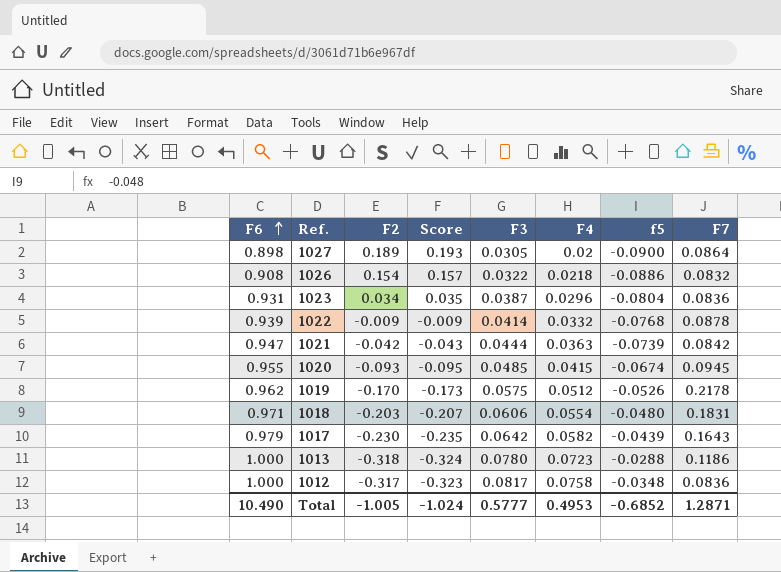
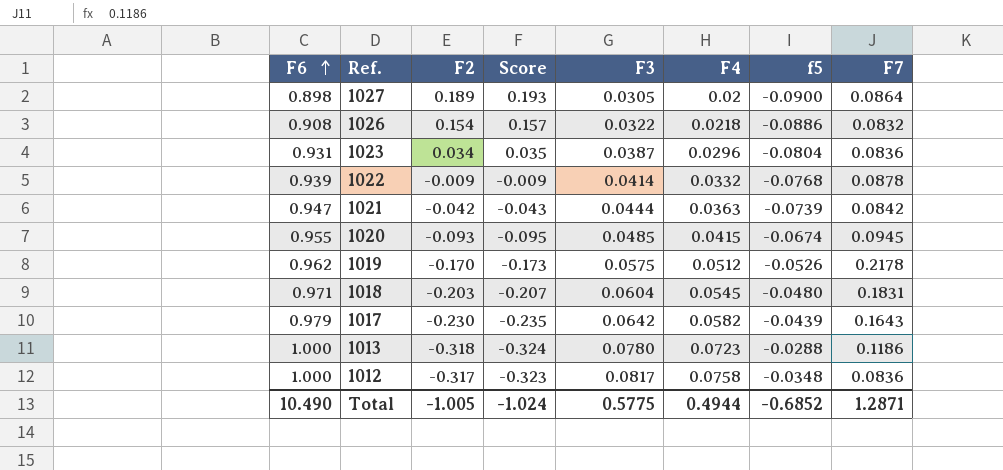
1018 | F3: 0.0606 -> 0.0604
1018 | F4: 0.0554 -> 0.0545
Total | F3: 0.5777 -> 0.5775
Total | F4: 0.4953 -> 0.4944

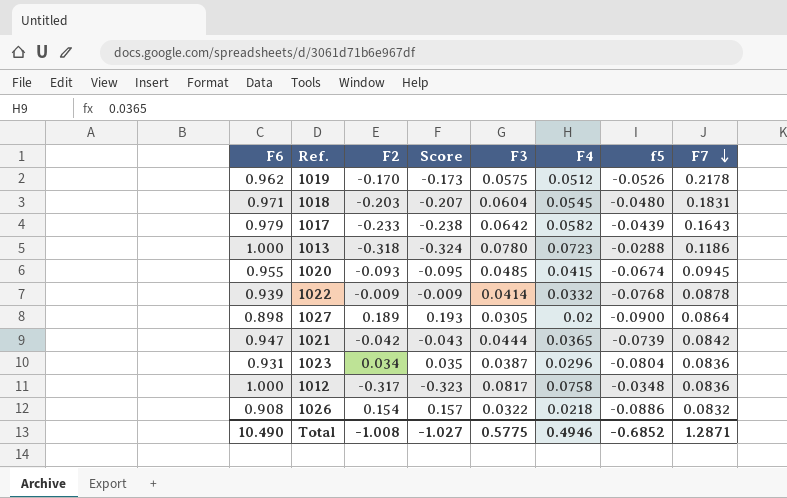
row order: F6 ascending -> F7 descending
1017 | F2: -0.230 -> -0.233
1017 | Score: -0.235 -> -0.238
1021 | F4: 0.0363 -> 0.0365
Total | F2: -1.005 -> -1.008
Total | Score: -1.024 -> -1.027
Total | F4: 0.4944 -> 0.4946

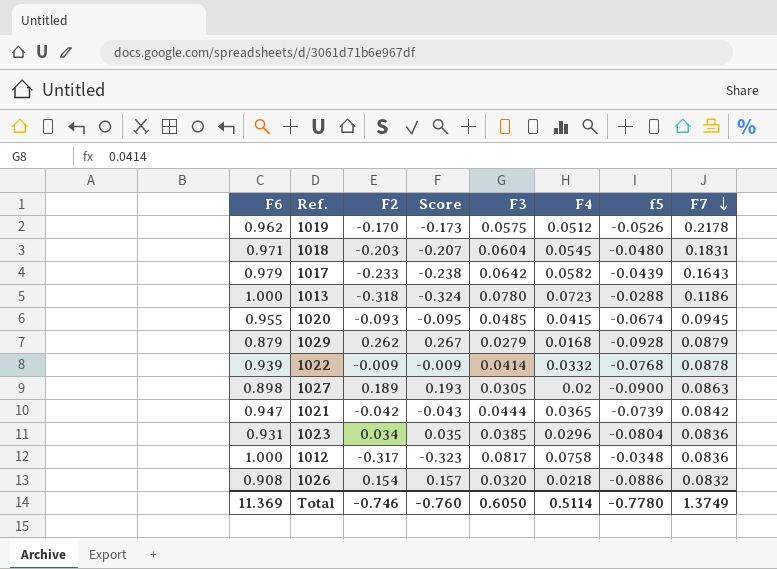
row 1029: none -> 0.879 | 0.262 | 0.267 | 0.0279 | 0.0168 | -0.0928 | 0.0879
1027 | F7: 0.0864 -> 0.0863
1023 | F3: 0.0387 -> 0.0385
1026 | F3: 0.0322 -> 0.0320
Total | F6: 10.490 -> 11.369
Total | F2: -1.008 -> -0.746
Total | Score: -1.027 -> -0.760
Total | F3: 0.5775 -> 0.6050
Total | F4: 0.4946 -> 0.5114
Total | f5: -0.6852 -> -0.7780
Total | F7: 1.2871 -> 1.3749

